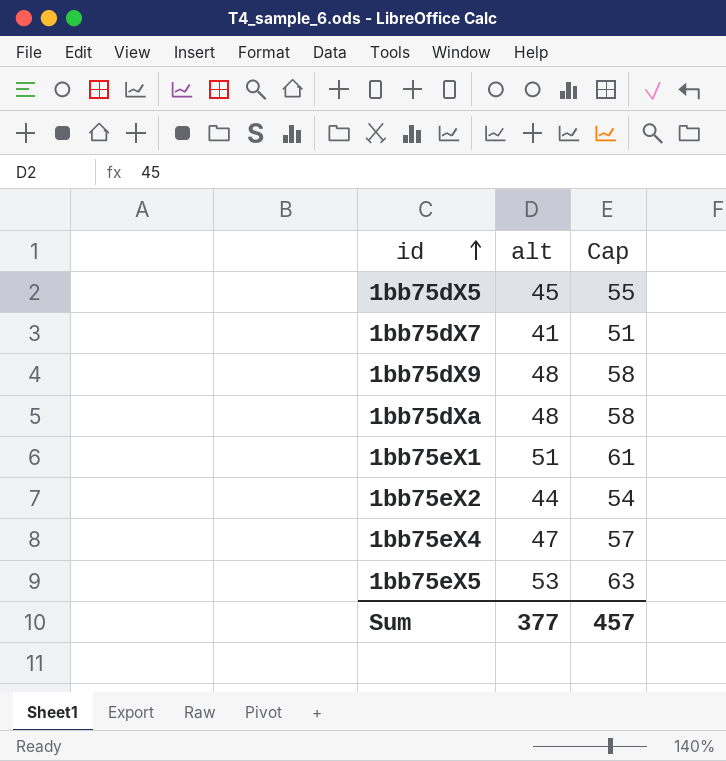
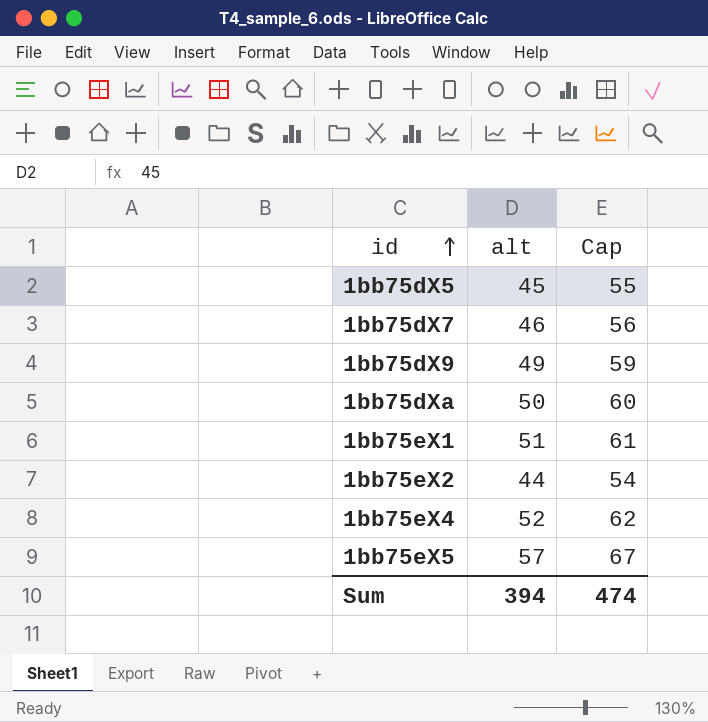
1bb75dX7 | alt: 41 -> 46
1bb75dX7 | Cap: 51 -> 56
1bb75dX9 | alt: 48 -> 49
1bb75dX9 | Cap: 58 -> 59
1bb75dXa | alt: 48 -> 50
1bb75dXa | Cap: 58 -> 60
1bb75eX4 | alt: 47 -> 52
1bb75eX4 | Cap: 57 -> 62
1bb75eX5 | alt: 53 -> 57
1bb75eX5 | Cap: 63 -> 67
Sum | alt: 377 -> 394
Sum | Cap: 457 -> 474

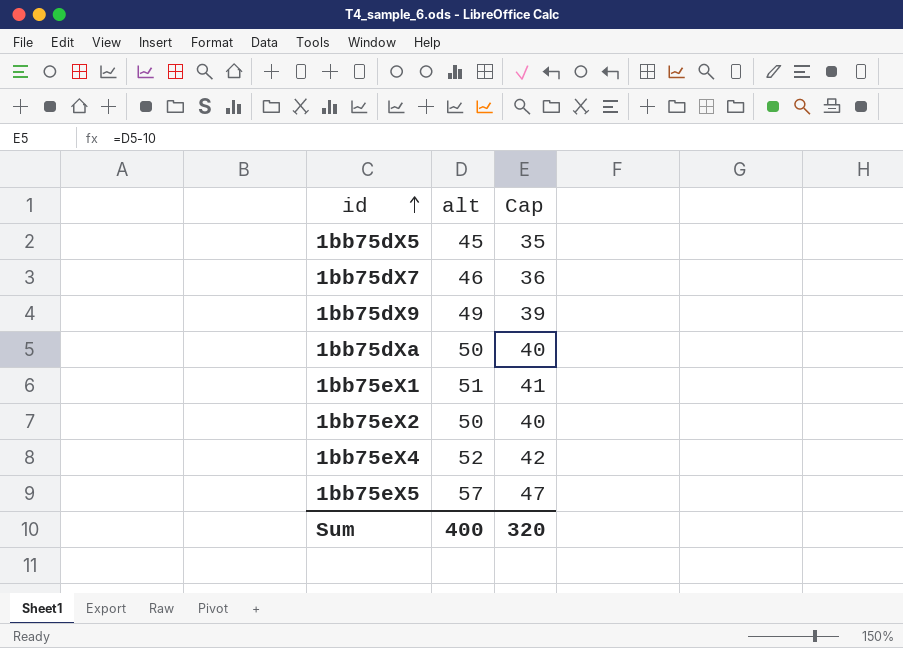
column Cap | formula: [alt] + 10 -> [alt] - 10
1bb75eX2 | alt: 44 -> 50
Sum | alt: 394 -> 400
Sum | Cap: 474 -> 320

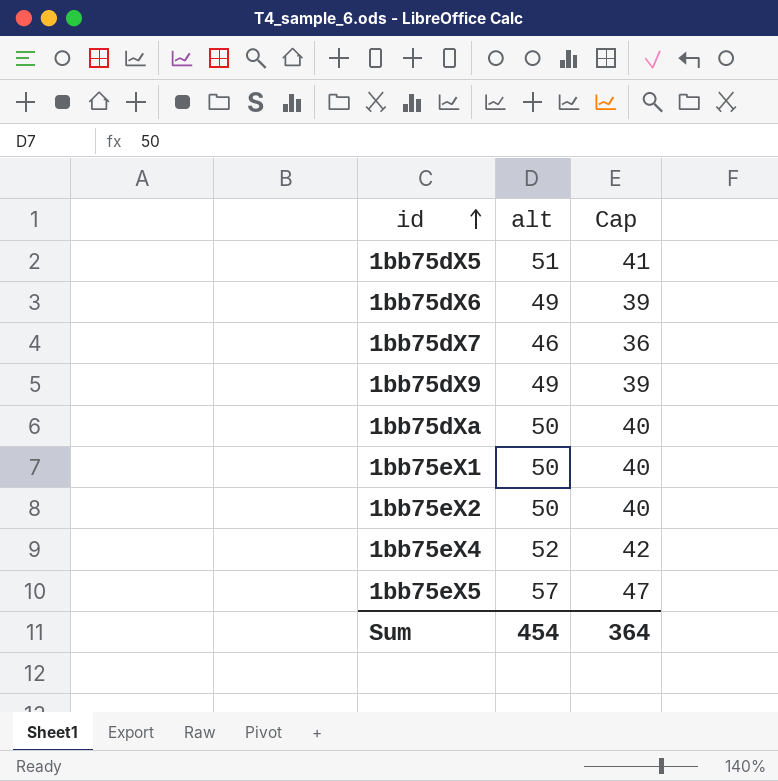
1bb75dX5 | alt: 45 -> 51
1bb75dX5 | Cap: 35 -> 41
row 1bb75dX6: none -> 49 | 39
1bb75eX1 | alt: 51 -> 50
1bb75eX1 | Cap: 41 -> 40
Sum | alt: 400 -> 454
Sum | Cap: 320 -> 364

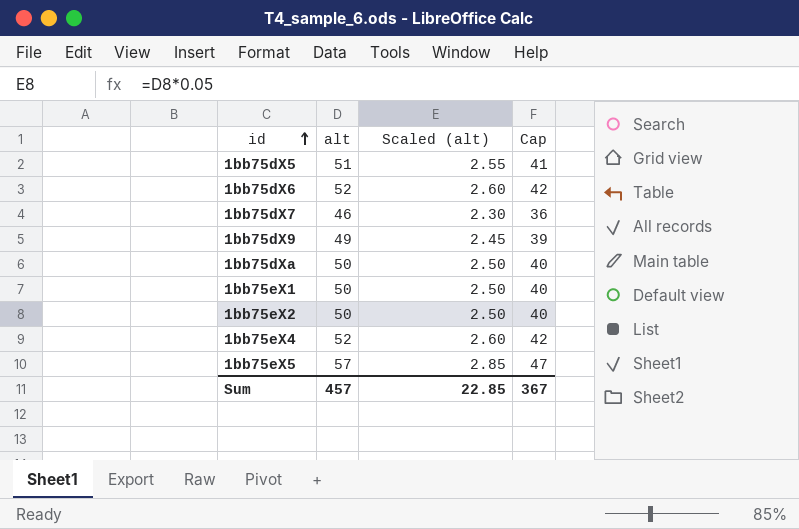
column Scaled (alt) | formula: none -> [alt] * 0.05
1bb75dX6 | alt: 49 -> 52
1bb75dX6 | Cap: 39 -> 42
Sum | alt: 454 -> 457
Sum | Cap: 364 -> 367

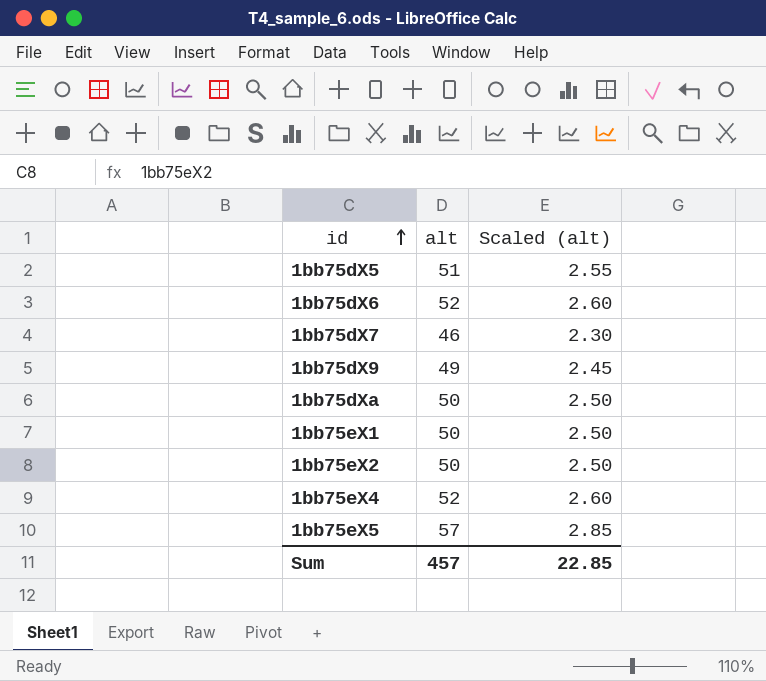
column Cap | formula: [alt] - 10 -> none

